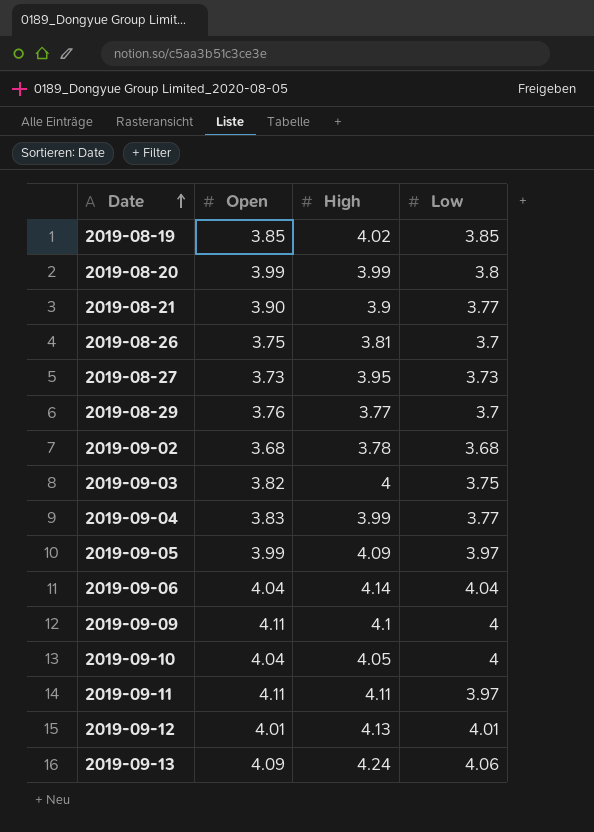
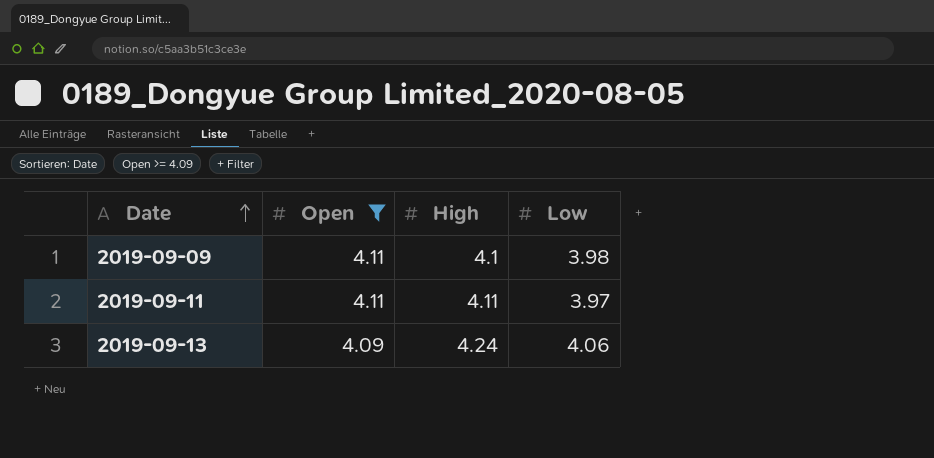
filter: none -> Open >= 4.09
2019-09-09 | Low: 4 -> 3.98

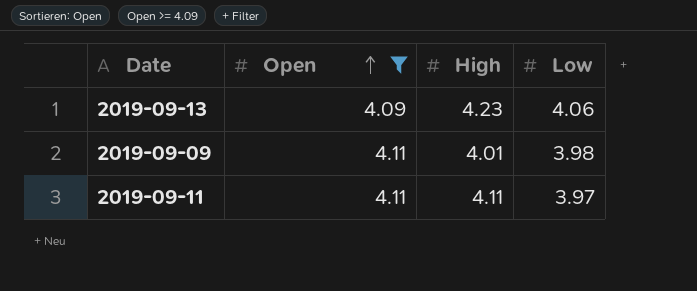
row order: Date ascending -> Open ascending
2019-09-13 | High: 4.24 -> 4.23
2019-09-09 | High: 4.1 -> 4.01

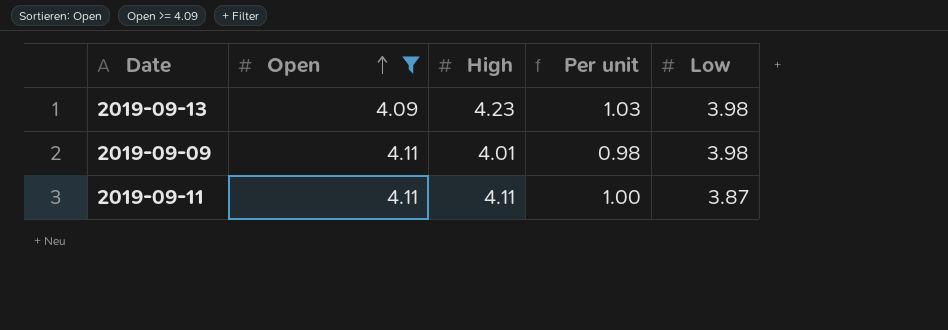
column Per unit | formula: none -> [High] / [Open]
2019-09-13 | Low: 4.06 -> 3.98
2019-09-11 | Low: 3.97 -> 3.87

